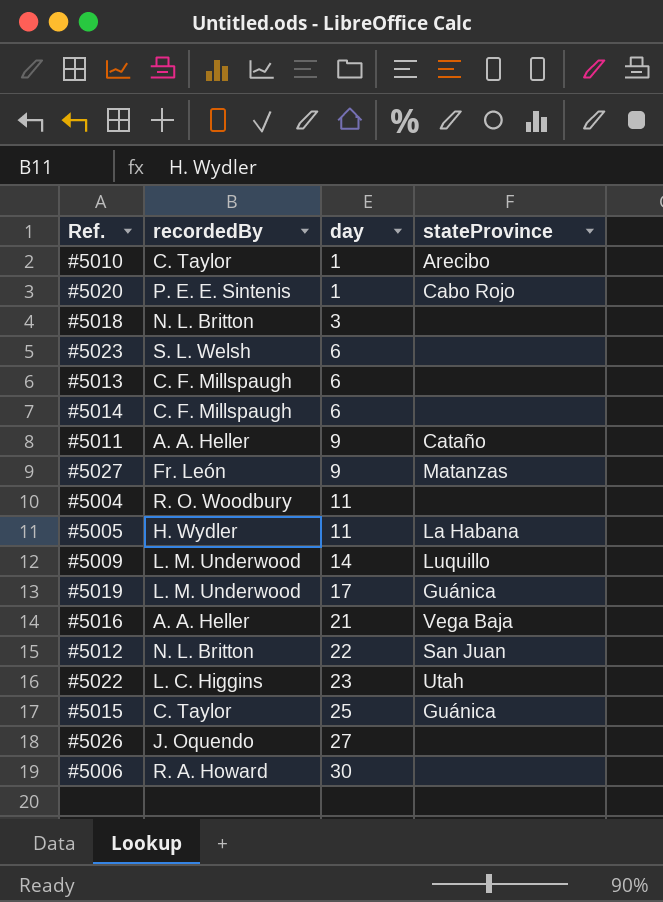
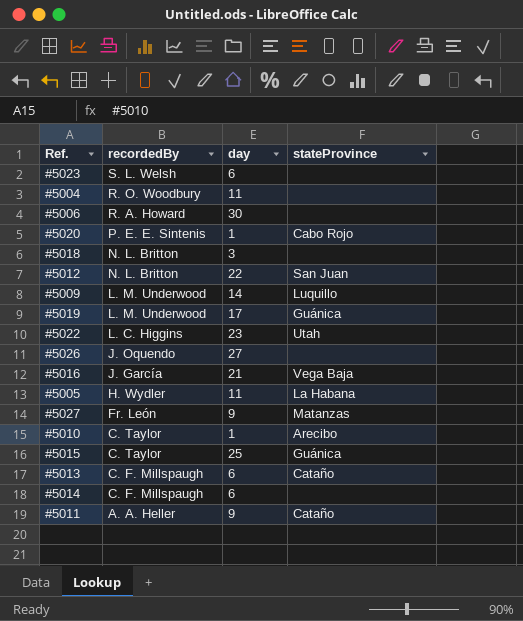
row order: day ascending -> recordedBy descending
#5016 | recordedBy: A. A. Heller -> J. García
#5013 | stateProvince: none -> Cataño

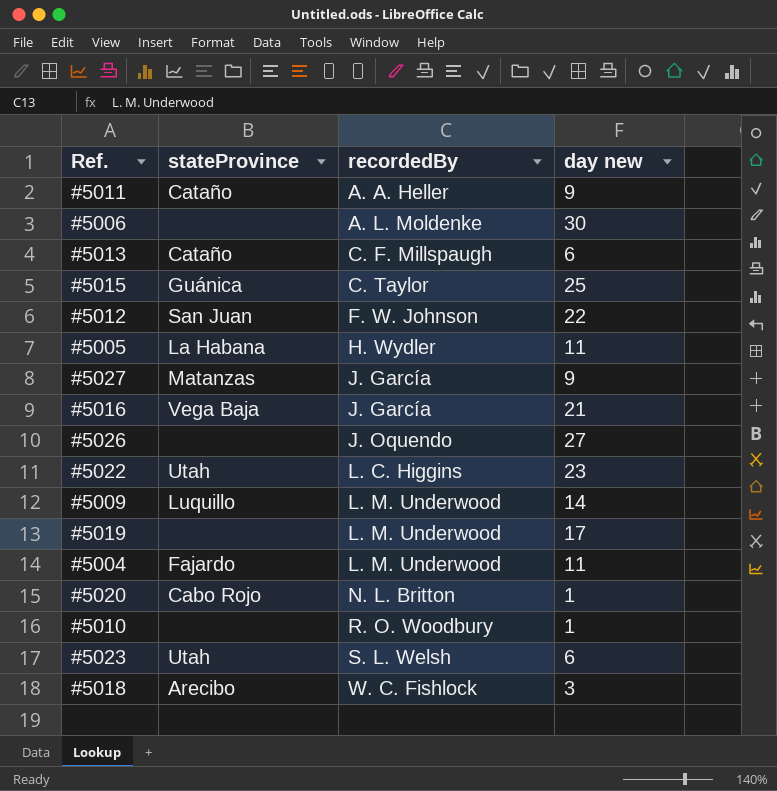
row order: recordedBy descending -> recordedBy ascending
column stateProvince | position: 4 -> 2
column name: day -> day new
row #5014: C. F. Millspaugh | 6 | none -> none
#5006 | recordedBy: R. A. Howard -> A. L. Moldenke
#5012 | recordedBy: N. L. Britton -> F. W. Johnson
#5027 | recordedBy: Fr. León -> J. García
#5019 | stateProvince: Guánica -> none
#5004 | stateProvince: none -> Fajardo
#5004 | recordedBy: R. O. Woodbury -> L. M. Underwood
#5020 | recordedBy: P. E. E. Sintenis -> N. L. Britton
#5010 | stateProvince: Arecibo -> none
#5010 | recordedBy: C. Taylor -> R. O. Woodbury
#5023 | stateProvince: none -> Utah
#5018 | stateProvince: none -> Arecibo
#5018 | recordedBy: N. L. Britton -> W. C. Fishlock

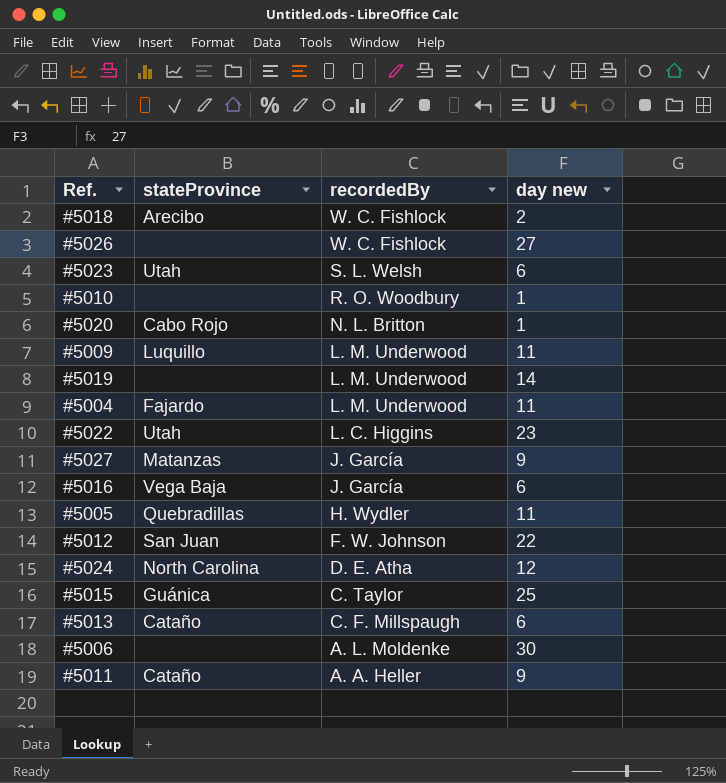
row order: recordedBy ascending -> recordedBy descending
#5018 | day new: 3 -> 2
#5026 | recordedBy: J. Oquendo -> W. C. Fishlock
#5009 | day new: 14 -> 11
#5019 | day new: 17 -> 14
#5016 | day new: 21 -> 6
#5005 | stateProvince: La Habana -> Quebradillas
row #5024: none -> North Carolina | D. E. Atha | 12

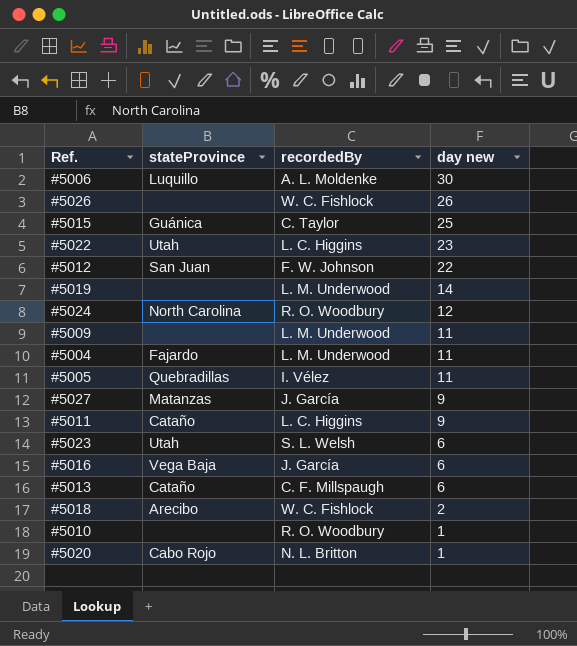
row order: recordedBy descending -> day new descending
#5006 | stateProvince: none -> Luquillo
#5026 | day new: 27 -> 26
#5024 | recordedBy: D. E. Atha -> R. O. Woodbury
#5009 | stateProvince: Luquillo -> none
#5005 | recordedBy: H. Wydler -> I. Vélez
#5011 | recordedBy: A. A. Heller -> L. C. Higgins

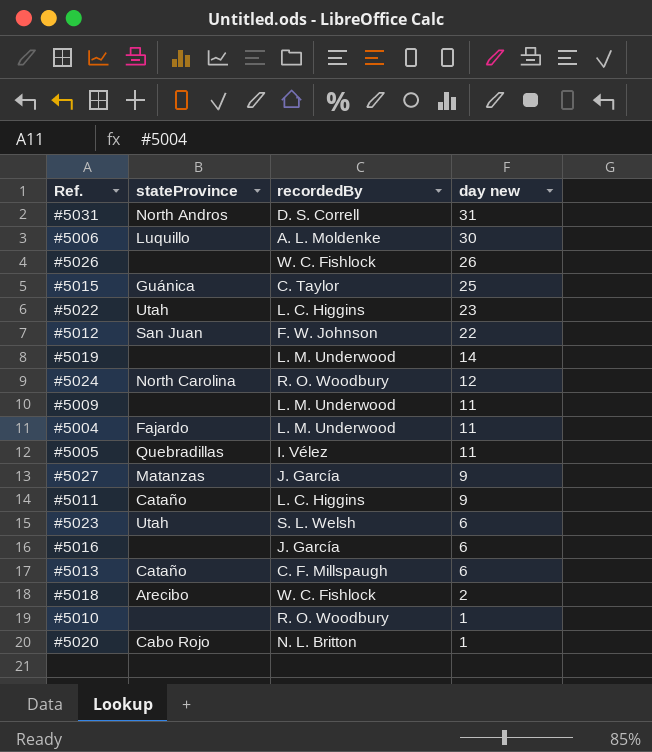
row #5031: none -> North Andros | D. S. Correll | 31
#5016 | stateProvince: Vega Baja -> none

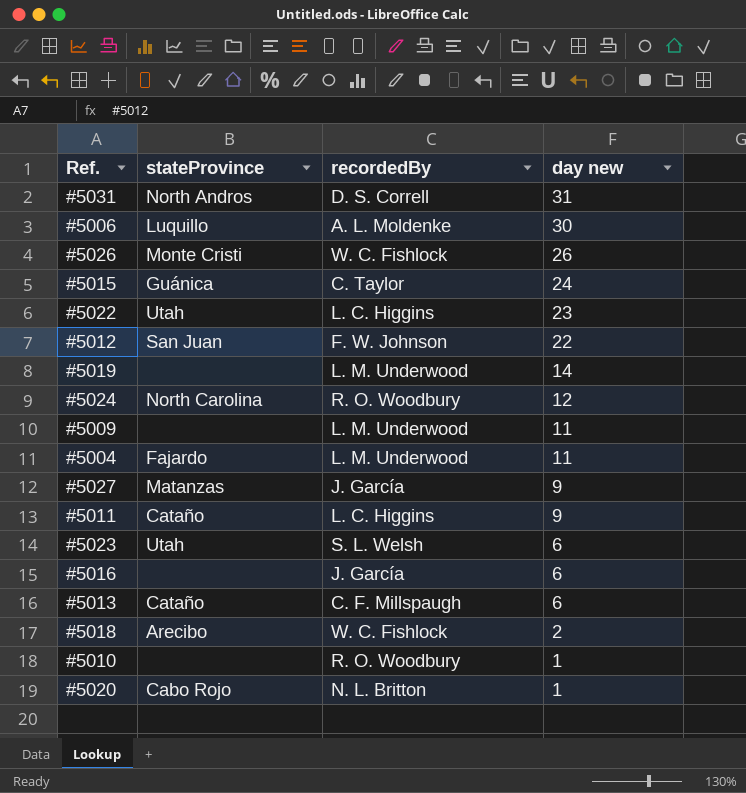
row #5005: Quebradillas | I. Vélez | 11 -> none
#5026 | stateProvince: none -> Monte Cristi
#5015 | day new: 25 -> 24

